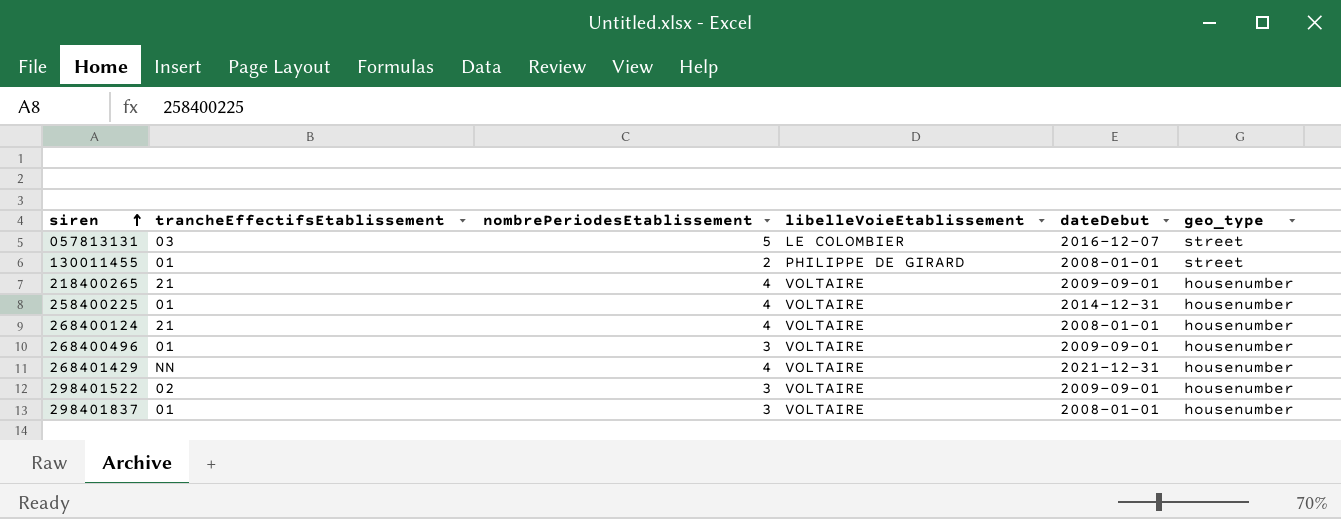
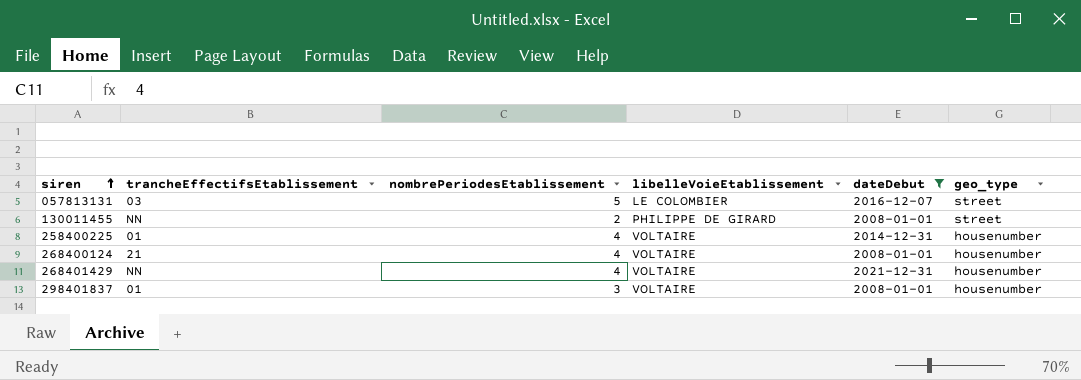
filter: none -> dateDebut != 2009-09-01
130011455 | trancheEffectifsEtablissement: 01 -> NN

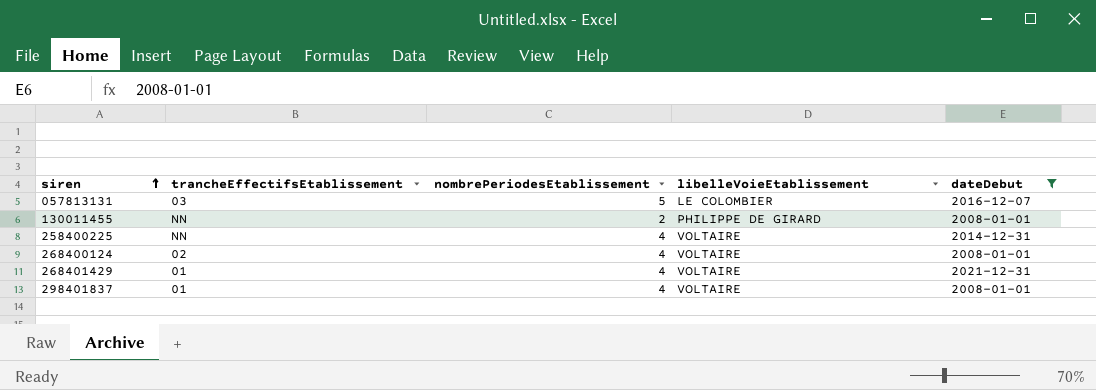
column geo_type | position: 6 -> none
258400225 | trancheEffectifsEtablissement: 01 -> NN
268400124 | trancheEffectifsEtablissement: 21 -> 02
268401429 | trancheEffectifsEtablissement: NN -> 01
298401837 | nombrePeriodesEtablissement: 3 -> 4

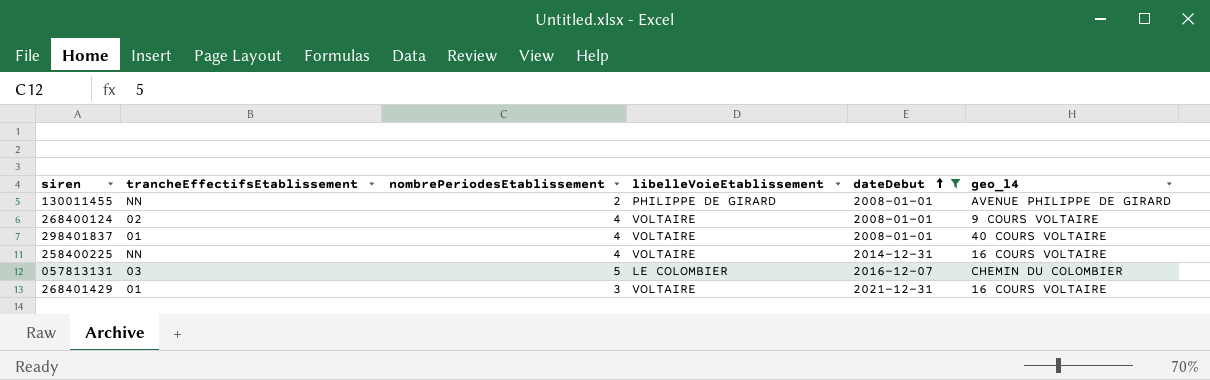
row order: siren ascending -> dateDebut ascending
column geo_l4 | position: none -> 6
268401429 | nombrePeriodesEtablissement: 4 -> 3

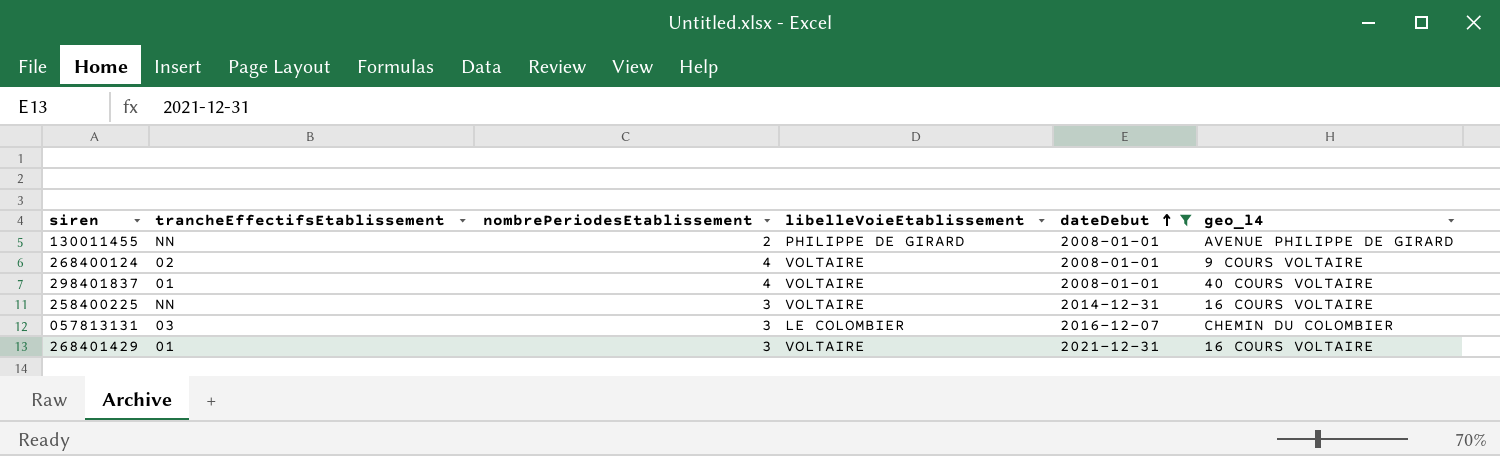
258400225 | nombrePeriodesEtablissement: 4 -> 3
057813131 | nombrePeriodesEtablissement: 5 -> 3

